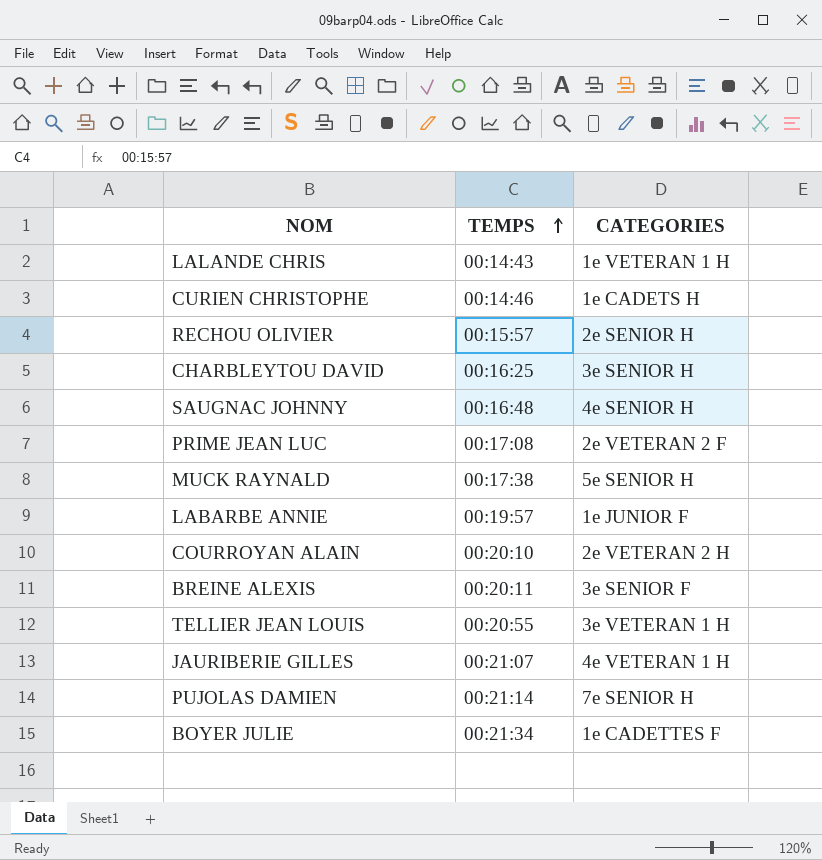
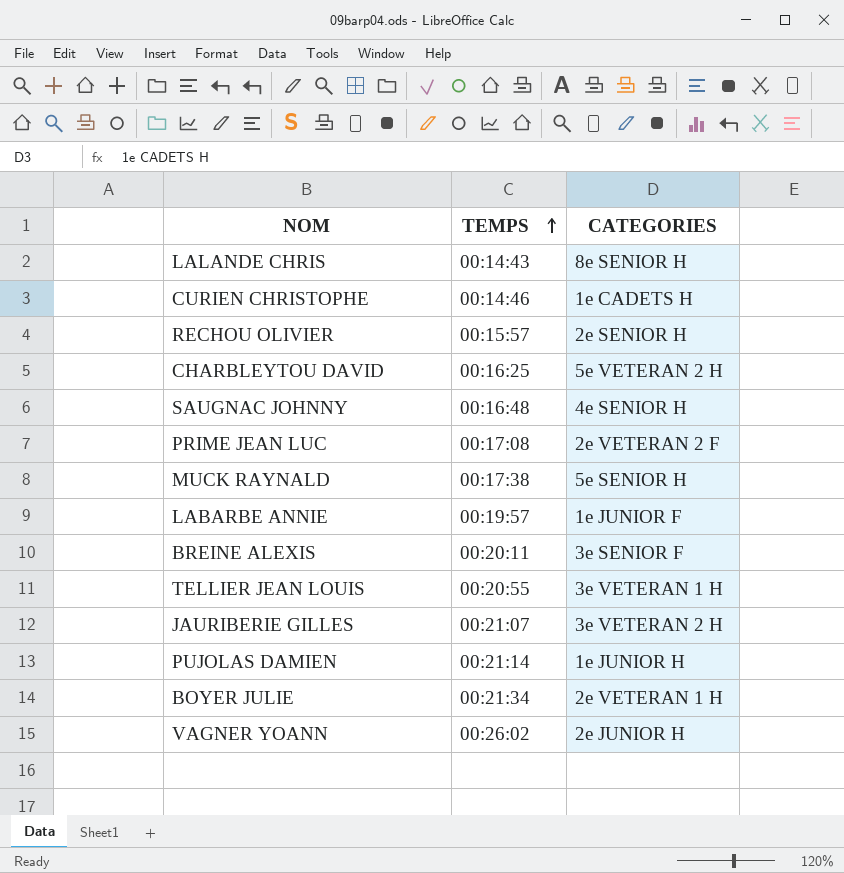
row COURROYAN ALAIN: 00:20:10 | 2e VETERAN 2 H -> none
LALANDE CHRIS | CATEGORIES: 1e VETERAN 1 H -> 8e SENIOR H
CHARBLEYTOU DAVID | CATEGORIES: 3e SENIOR H -> 5e VETERAN 2 H
JAURIBERIE GILLES | CATEGORIES: 4e VETERAN 1 H -> 3e VETERAN 2 H
PUJOLAS DAMIEN | CATEGORIES: 7e SENIOR H -> 1e JUNIOR H
BOYER JULIE | CATEGORIES: 1e CADETTES F -> 2e VETERAN 1 H
row VAGNER YOANN: none -> 00:26:02 | 2e JUNIOR H

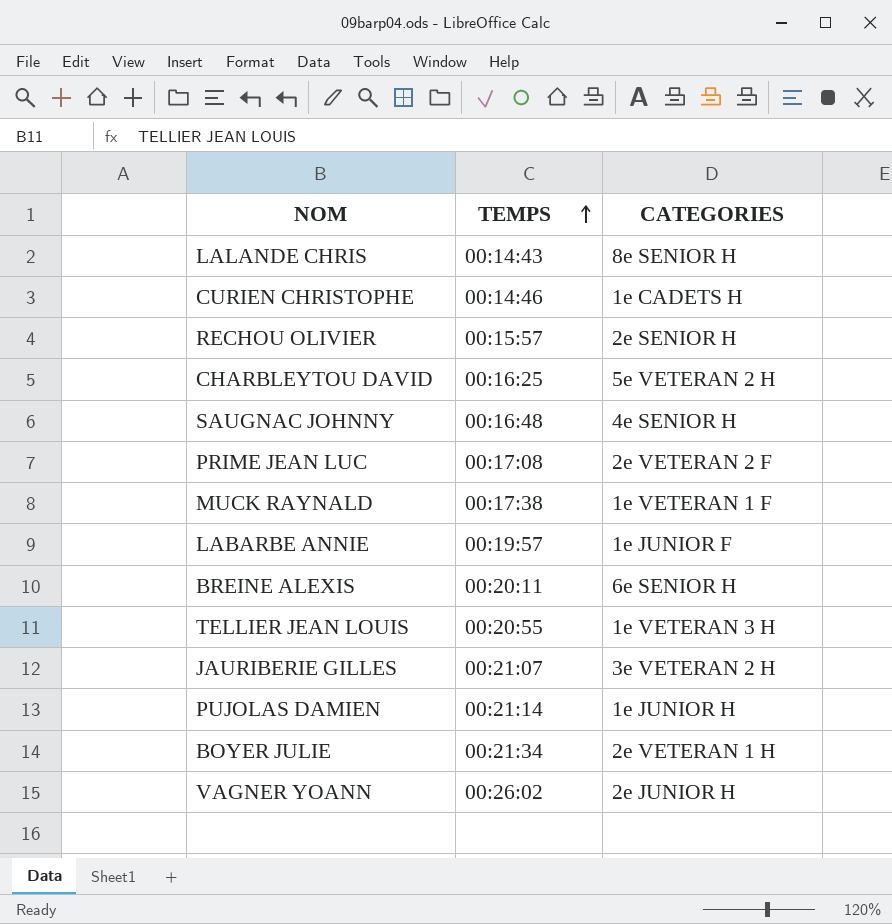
MUCK RAYNALD | CATEGORIES: 5e SENIOR H -> 1e VETERAN 1 F
BREINE ALEXIS | CATEGORIES: 3e SENIOR F -> 6e SENIOR H
TELLIER JEAN LOUIS | CATEGORIES: 3e VETERAN 1 H -> 1e VETERAN 3 H

